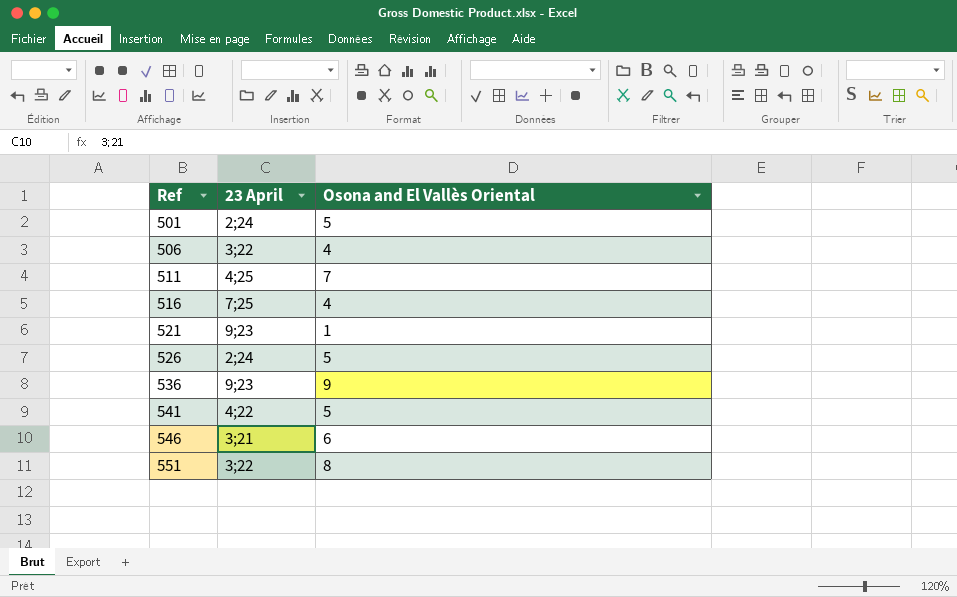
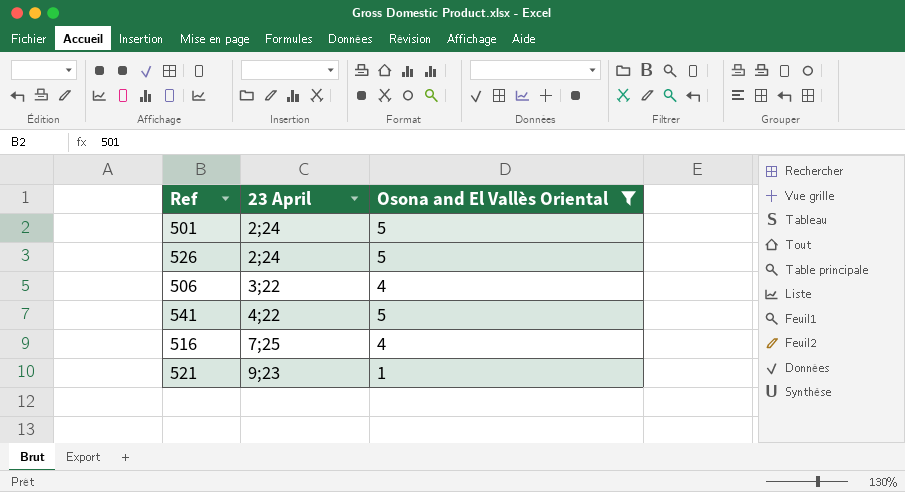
filter: none -> Osona and El Vallès Oriental <= 5
row order: Ref ascending -> 23 April ascending

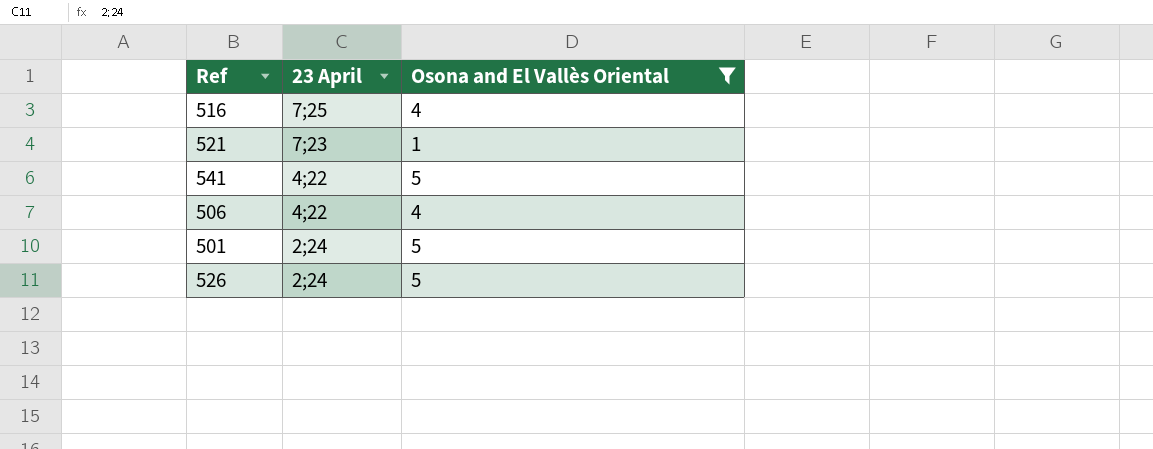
row order: 23 April ascending -> 23 April descending
521 | 23 April: 9;23 -> 7;23
506 | 23 April: 3;22 -> 4;22

